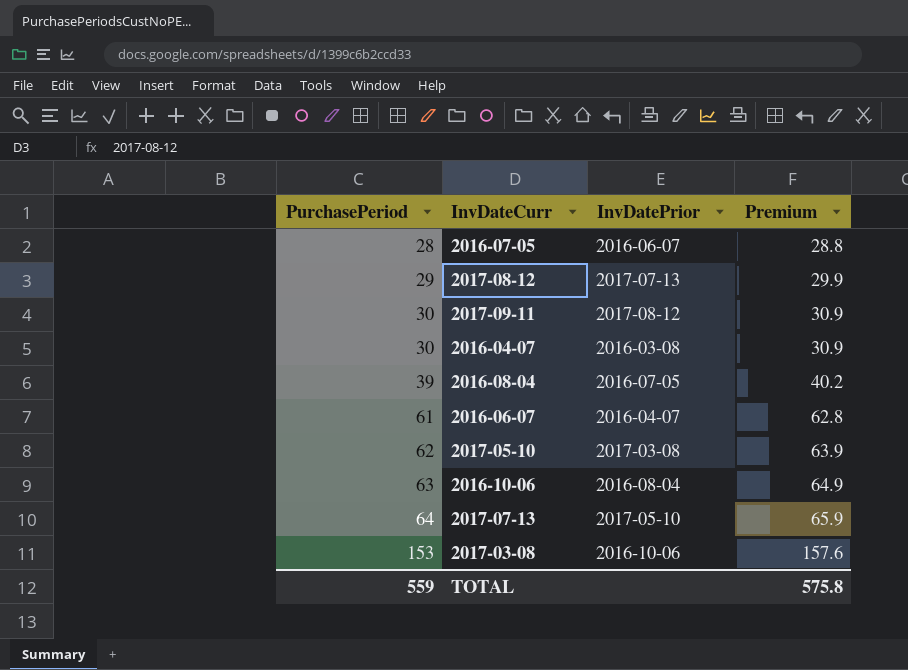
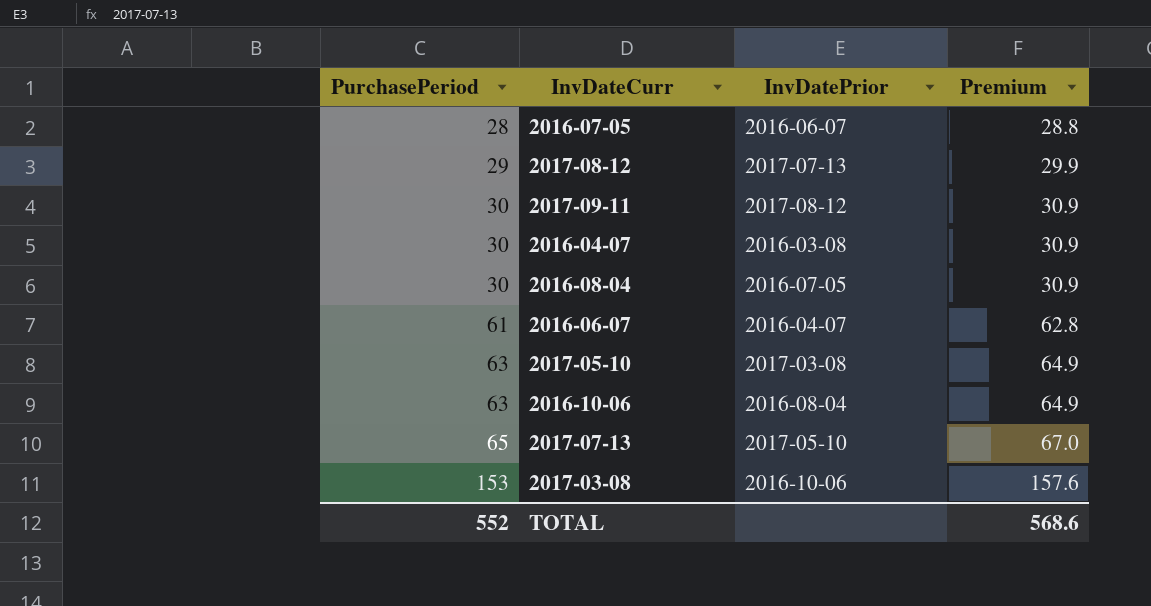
2016-08-04 | PurchasePeriod: 39 -> 30
2016-08-04 | Premium: 40.2 -> 30.9
2017-05-10 | PurchasePeriod: 62 -> 63
2017-05-10 | Premium: 63.9 -> 64.9
2017-07-13 | PurchasePeriod: 64 -> 65
2017-07-13 | Premium: 65.9 -> 67.0
TOTAL | PurchasePeriod: 559 -> 552
TOTAL | Premium: 575.8 -> 568.6

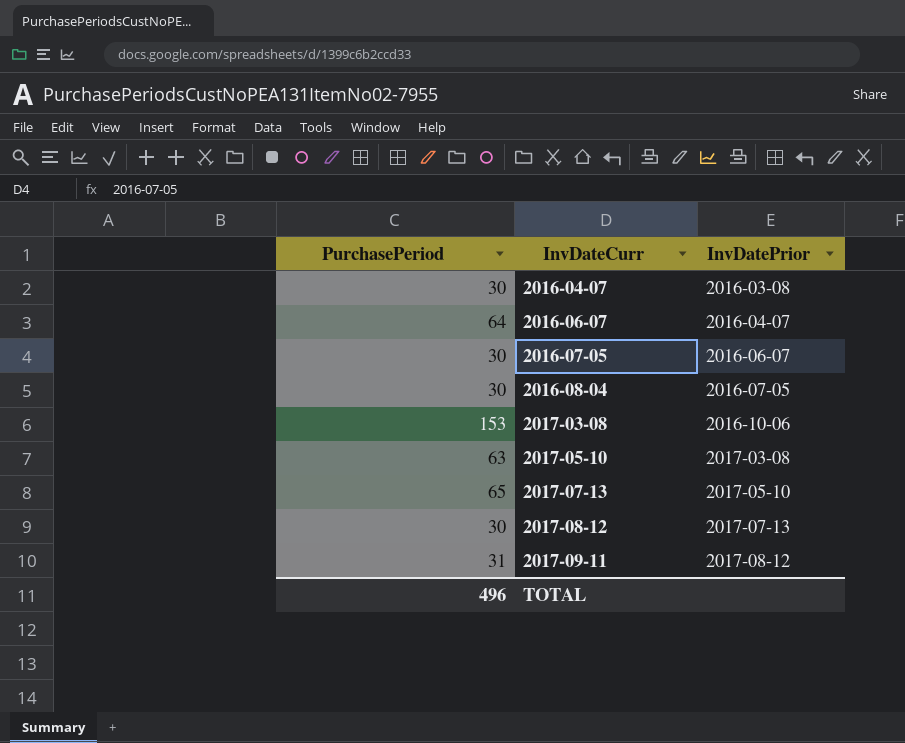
row order: PurchasePeriod ascending -> InvDateCurr ascending
column Premium | formula: [PurchasePeriod] * 1.03 -> none
row 2016-10-06: 63 | 2016-08-04 | 64.9 -> none
2016-06-07 | PurchasePeriod: 61 -> 64
2016-07-05 | PurchasePeriod: 28 -> 30
2017-08-12 | PurchasePeriod: 29 -> 30
2017-09-11 | PurchasePeriod: 30 -> 31
TOTAL | PurchasePeriod: 552 -> 496

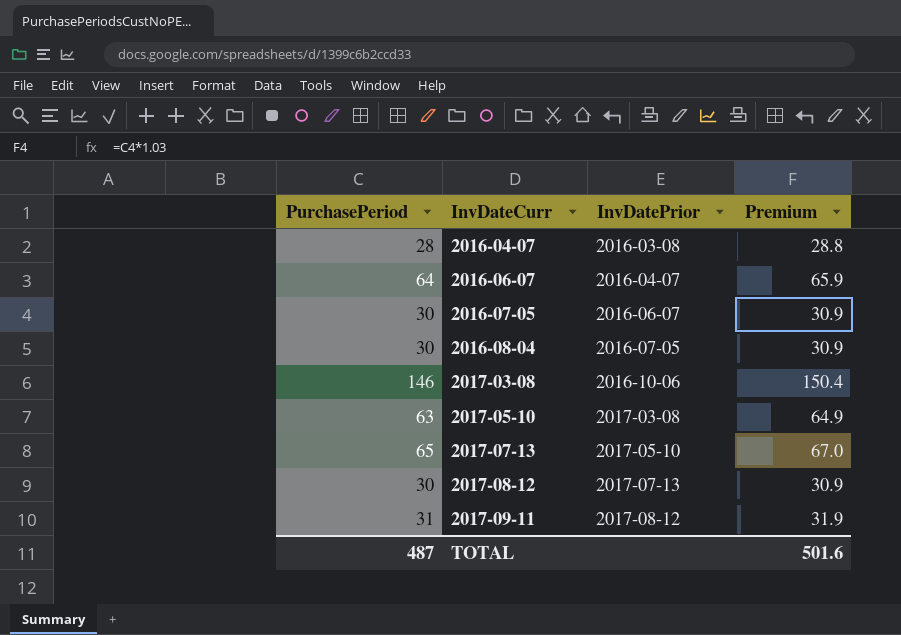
column Premium | formula: none -> [PurchasePeriod] * 1.03
2016-04-07 | PurchasePeriod: 30 -> 28
2017-03-08 | PurchasePeriod: 153 -> 146
TOTAL | PurchasePeriod: 496 -> 487

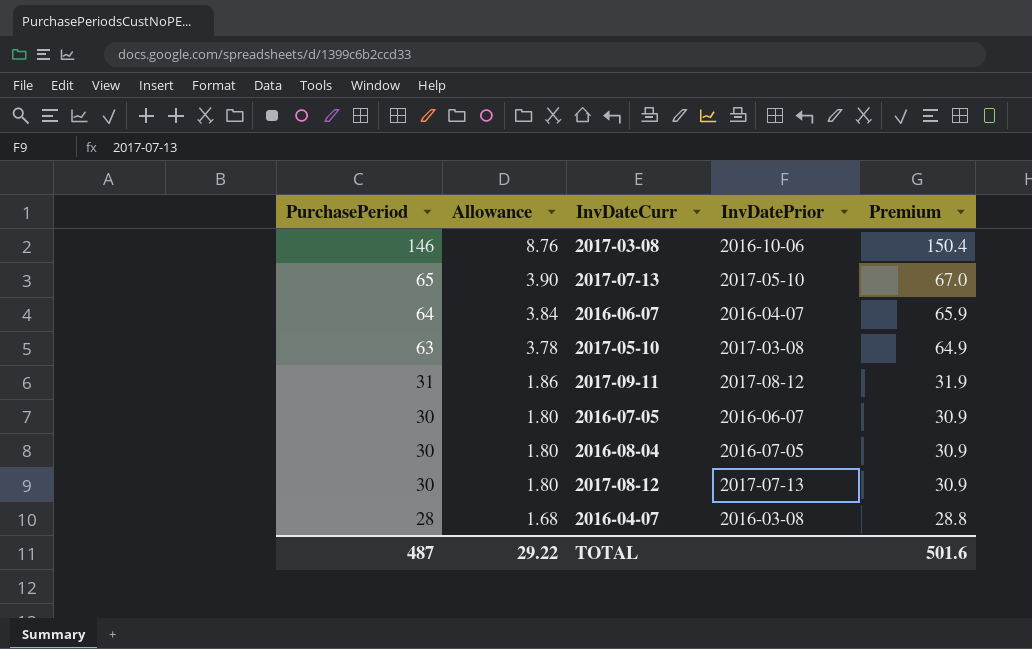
row order: InvDateCurr ascending -> PurchasePeriod descending
column Allowance | formula: none -> [PurchasePeriod] * 0.06

